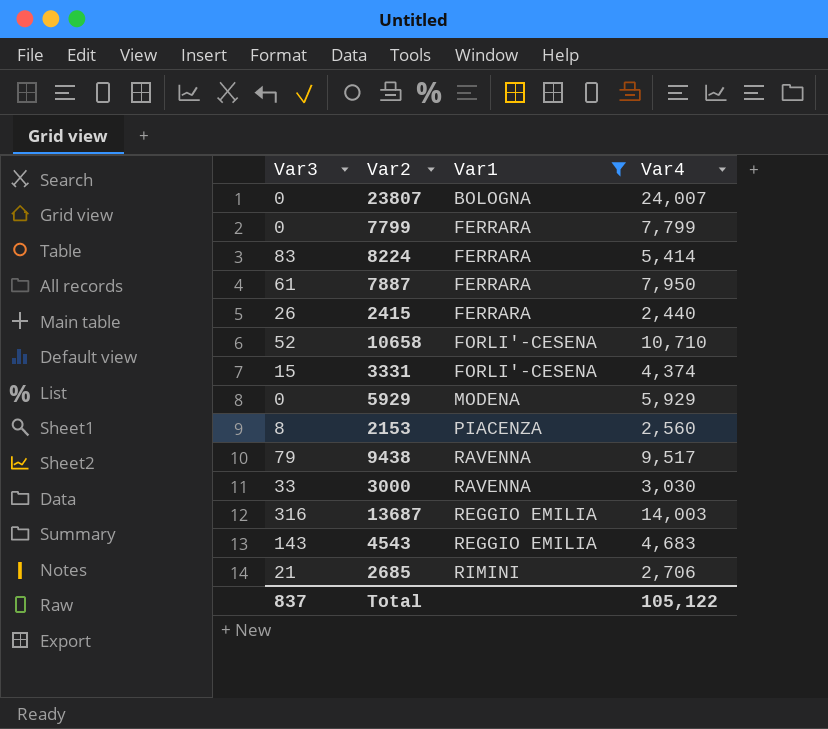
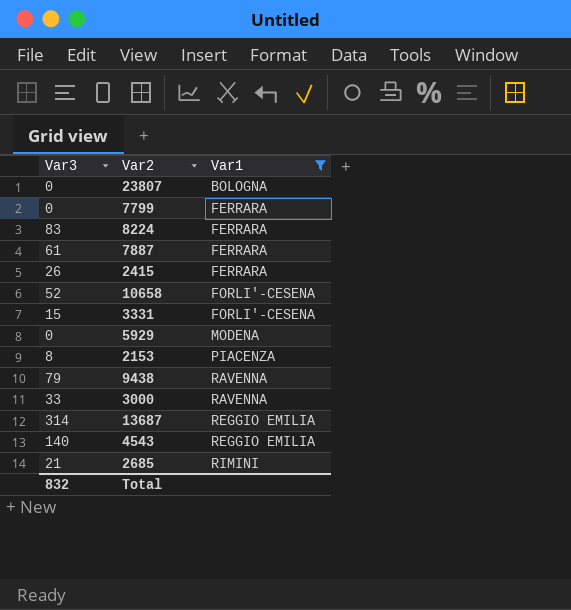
column Var4 | position: 4 -> none
13687 | Var3: 316 -> 314
4543 | Var3: 143 -> 140
Total | Var3: 837 -> 832

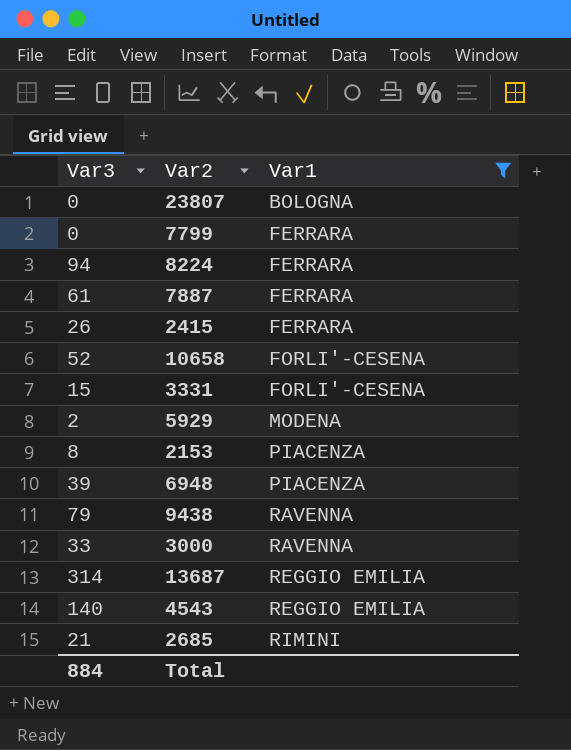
8224 | Var3: 83 -> 94
5929 | Var3: 0 -> 2
row 6948: none -> 39 | PIACENZA
Total | Var3: 832 -> 884

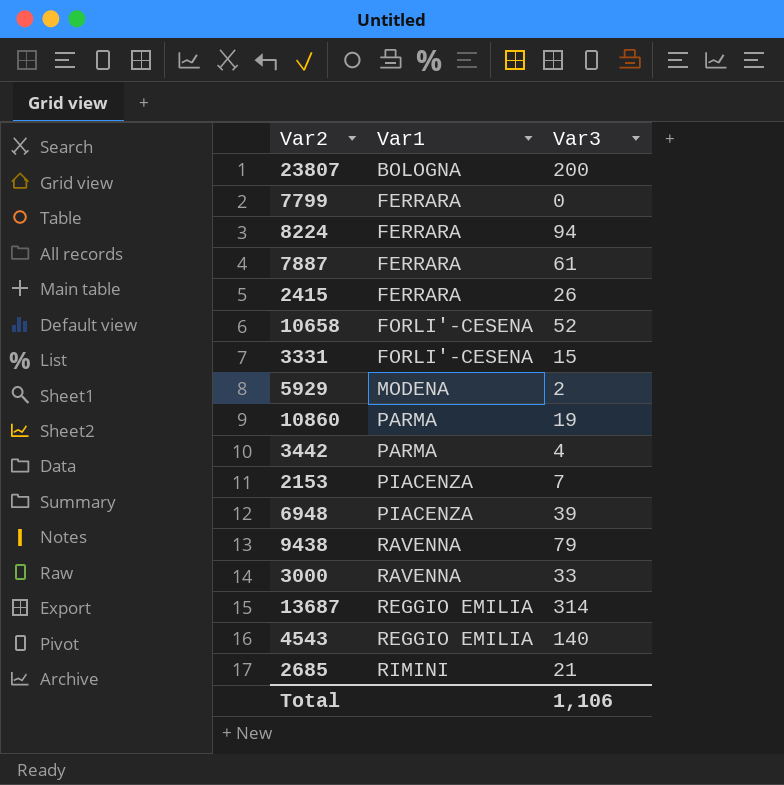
filter: Var1 != PARMA -> none
column Var3 | position: 1 -> 3
23807 | Var3: 0 -> 200
2153 | Var3: 8 -> 7
Total | Var3: 884 -> 1,106

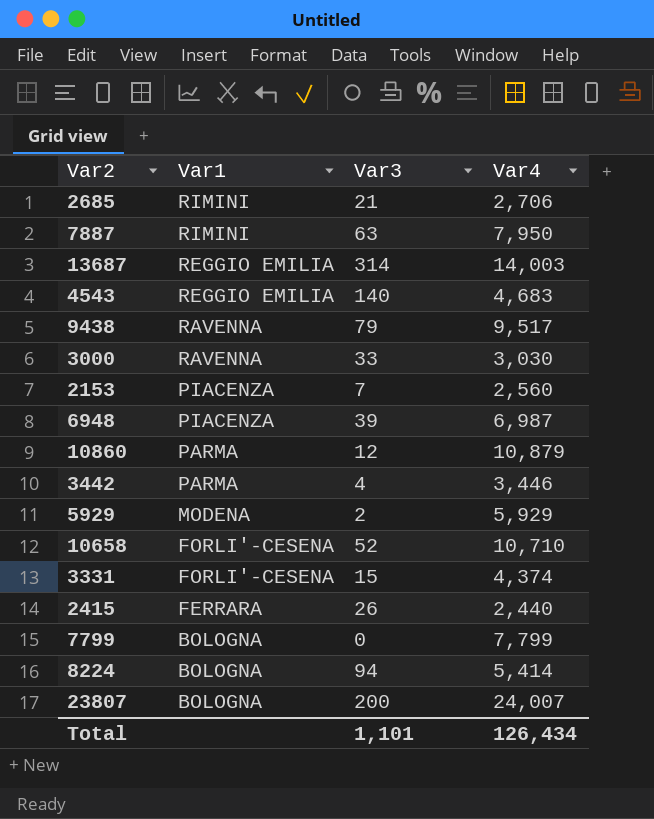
row order: Var1 ascending -> Var1 descending
column Var4 | position: none -> 4
7887 | Var1: FERRARA -> RIMINI
7887 | Var3: 61 -> 63
10860 | Var3: 19 -> 12
7799 | Var1: FERRARA -> BOLOGNA
8224 | Var1: FERRARA -> BOLOGNA
Total | Var3: 1,106 -> 1,101

